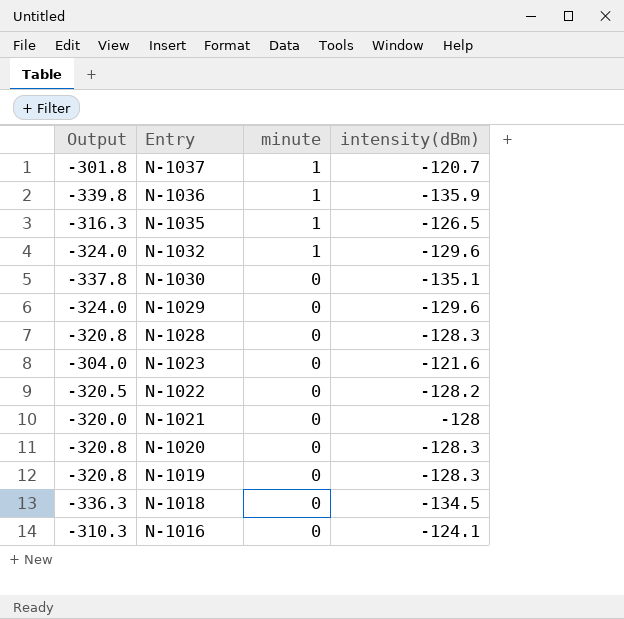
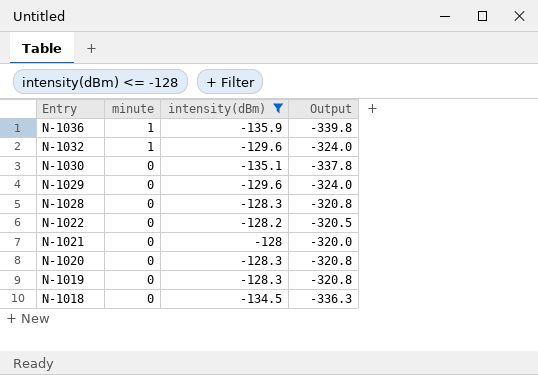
filter: none -> intensity(dBm) <= -128
column Output | position: 1 -> 4

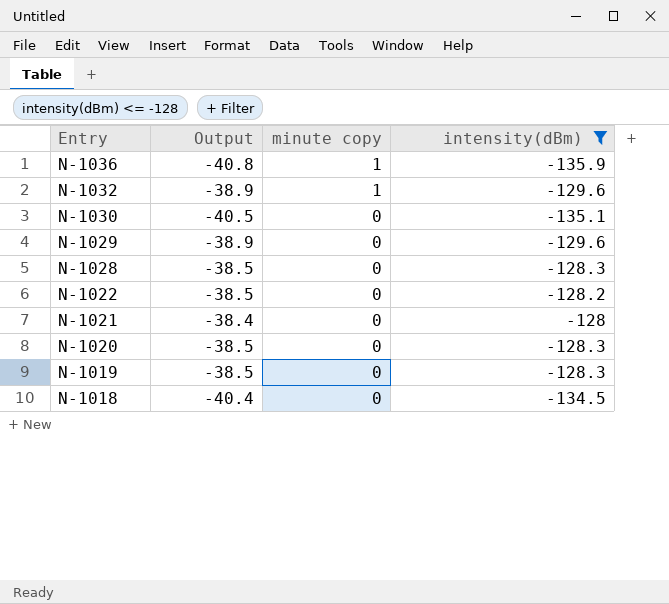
column Output | formula: [intensity(dBm)] * 2.5 -> [intensity(dBm)] * 0.3
column Output | position: 4 -> 2
column name: minute -> minute copy

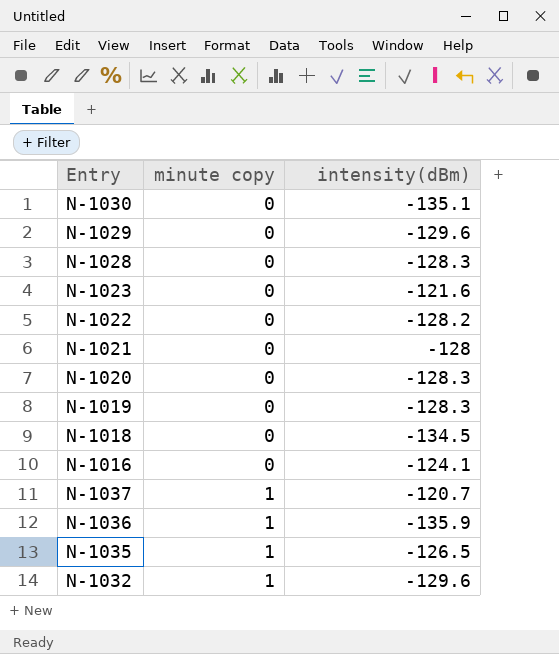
filter: intensity(dBm) <= -128 -> none
row order: Entry descending -> minute copy ascending
column Output | formula: [intensity(dBm)] * 0.3 -> none

